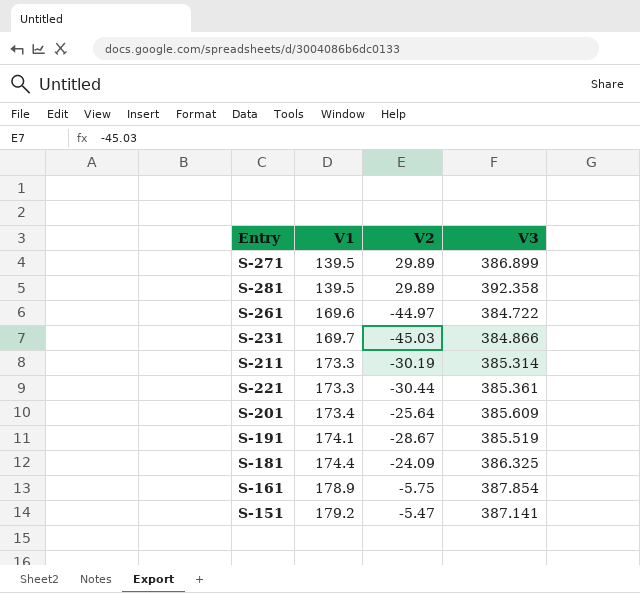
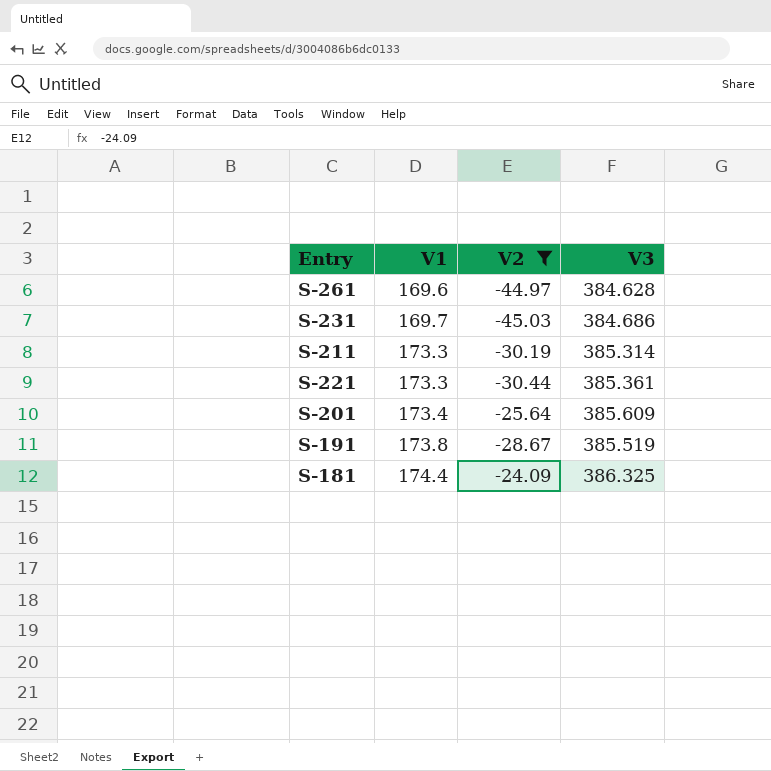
filter: none -> V2 <= -24.09
S-261 | V3: 384.722 -> 384.628
S-231 | V3: 384.866 -> 384.686
S-191 | V1: 174.1 -> 173.8

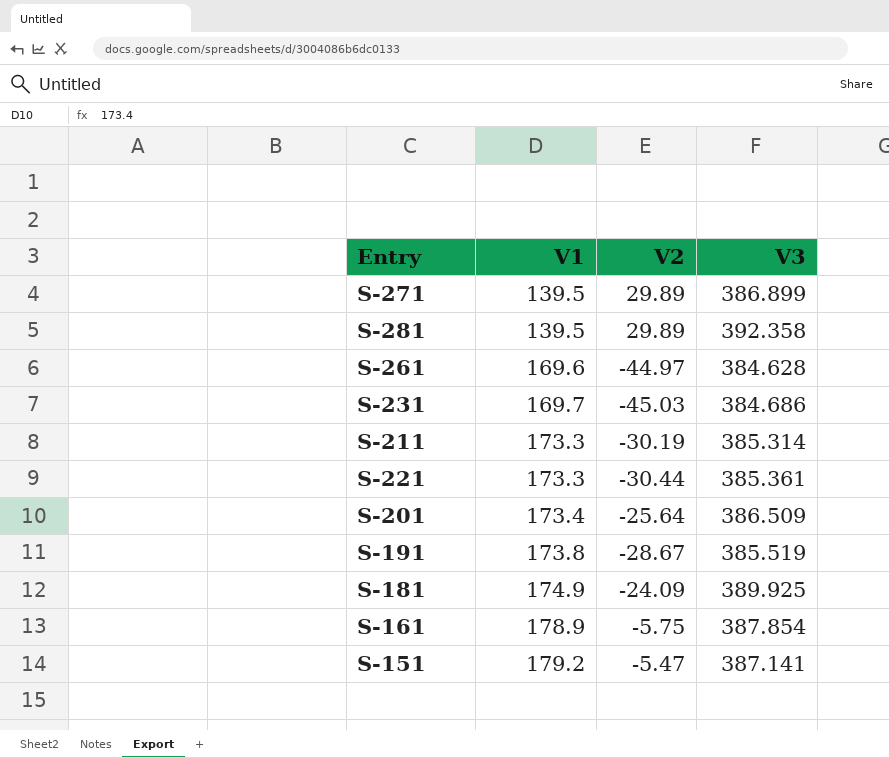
filter: V2 <= -24.09 -> none
S-201 | V3: 385.609 -> 386.509
S-181 | V1: 174.4 -> 174.9
S-181 | V3: 386.325 -> 389.925

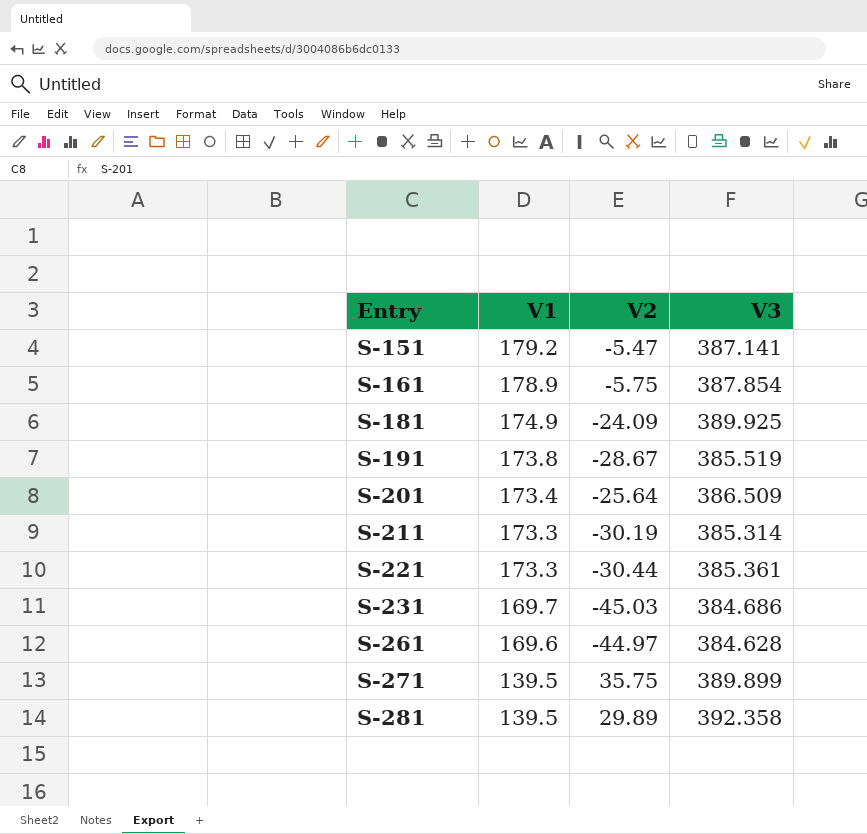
row order: V1 ascending -> Entry ascending
S-271 | V2: 29.89 -> 35.75
S-271 | V3: 386.899 -> 389.899

